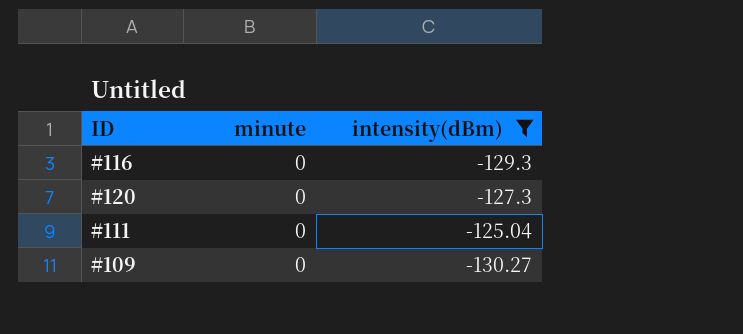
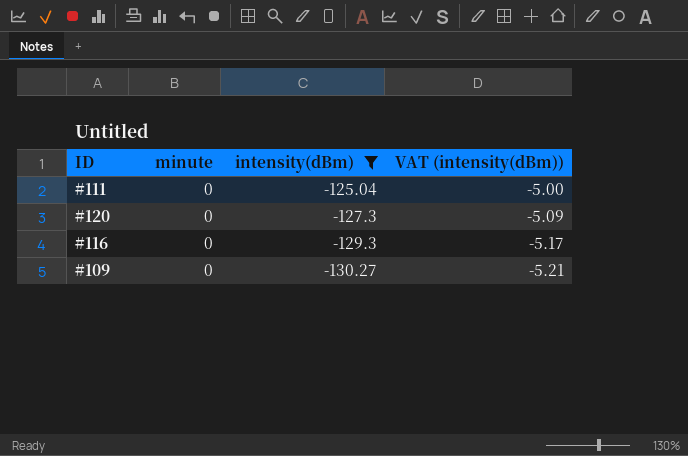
row order: none -> intensity(dBm) descending
column VAT (intensity(dBm)) | formula: none -> [intensity(dBm)] * 0.04

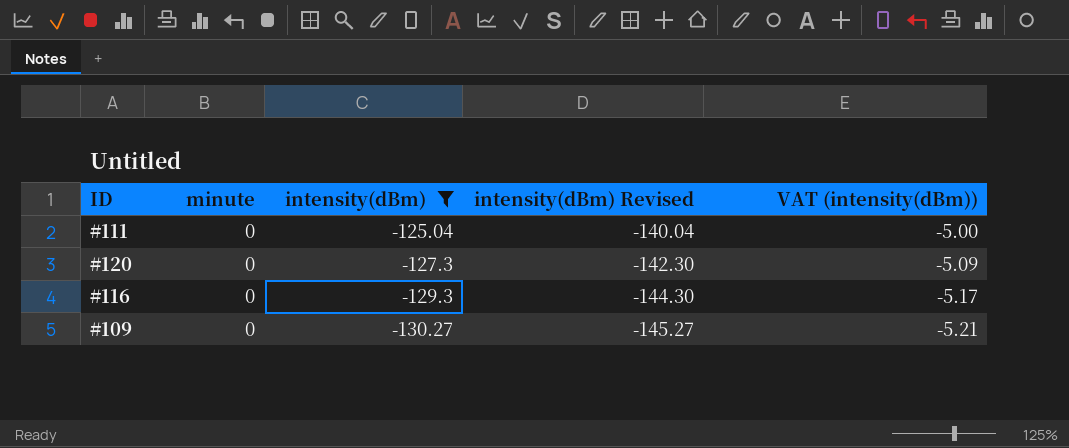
column intensity(dBm) Revised | formula: none -> [intensity(dBm)] - 15

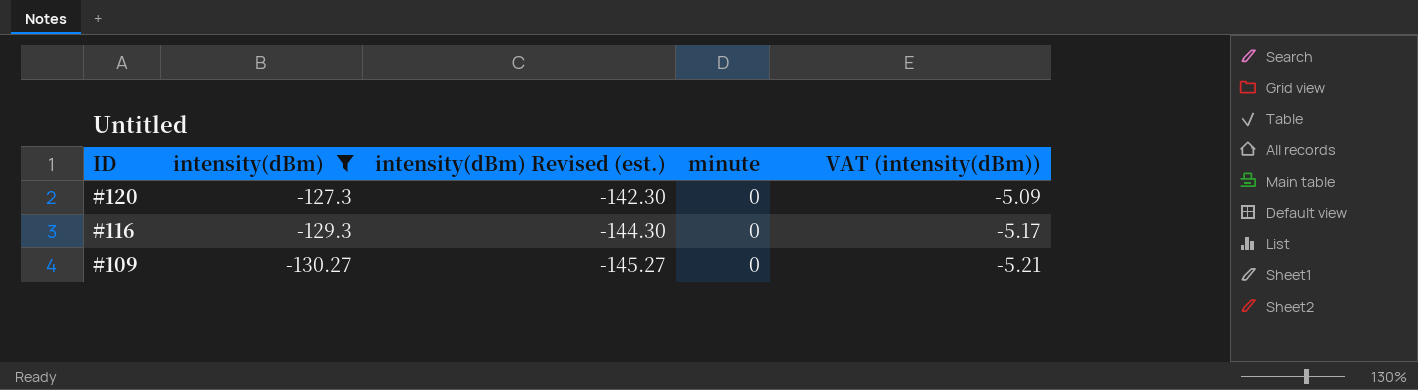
column name: intensity(dBm) Revised -> intensity(dBm) Revised (est.)
column minute | position: 2 -> 4
row #111: 0 | -125.04 | -140.04 | -5.00 -> none

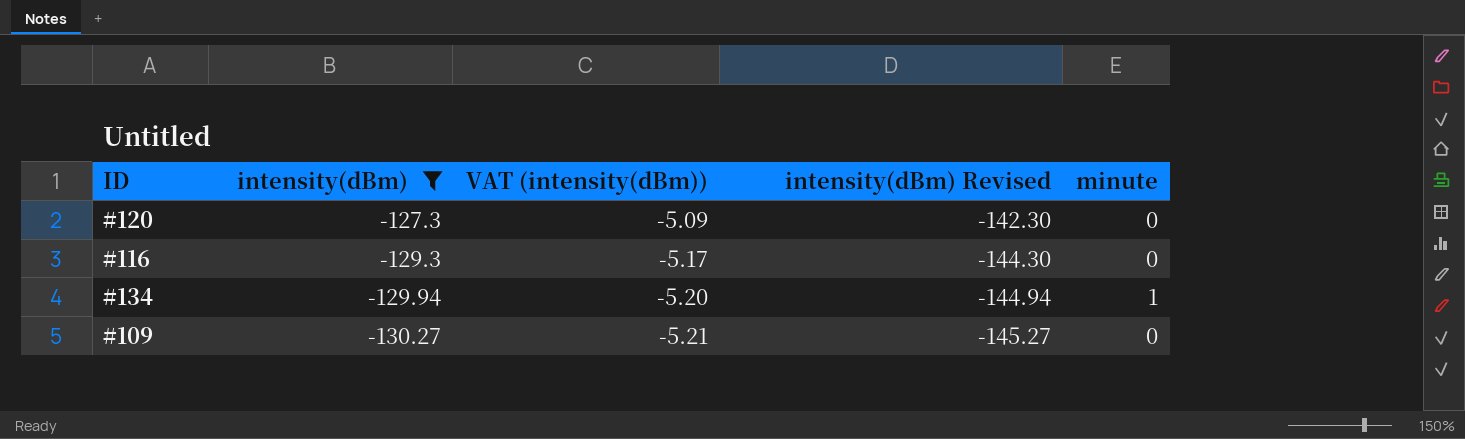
column VAT (intensity(dBm)) | position: 5 -> 3
column name: intensity(dBm) Revised (est.) -> intensity(dBm) Revised
row #134: none -> -129.94 | -5.20 | -144.94 | 1

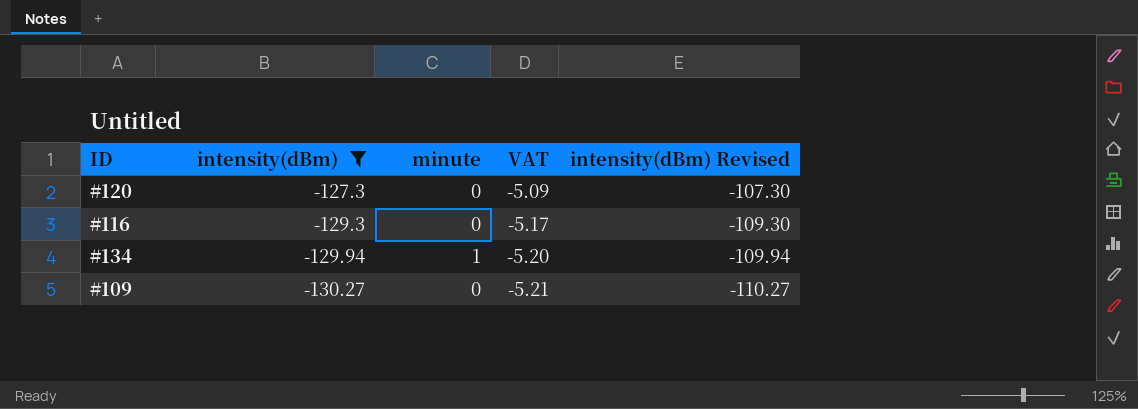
column minute | position: 5 -> 3
column name: VAT (intensity(dBm)) -> VAT
column intensity(dBm) Revised | formula: [intensity(dBm)] - 15 -> [intensity(dBm)] + 20

